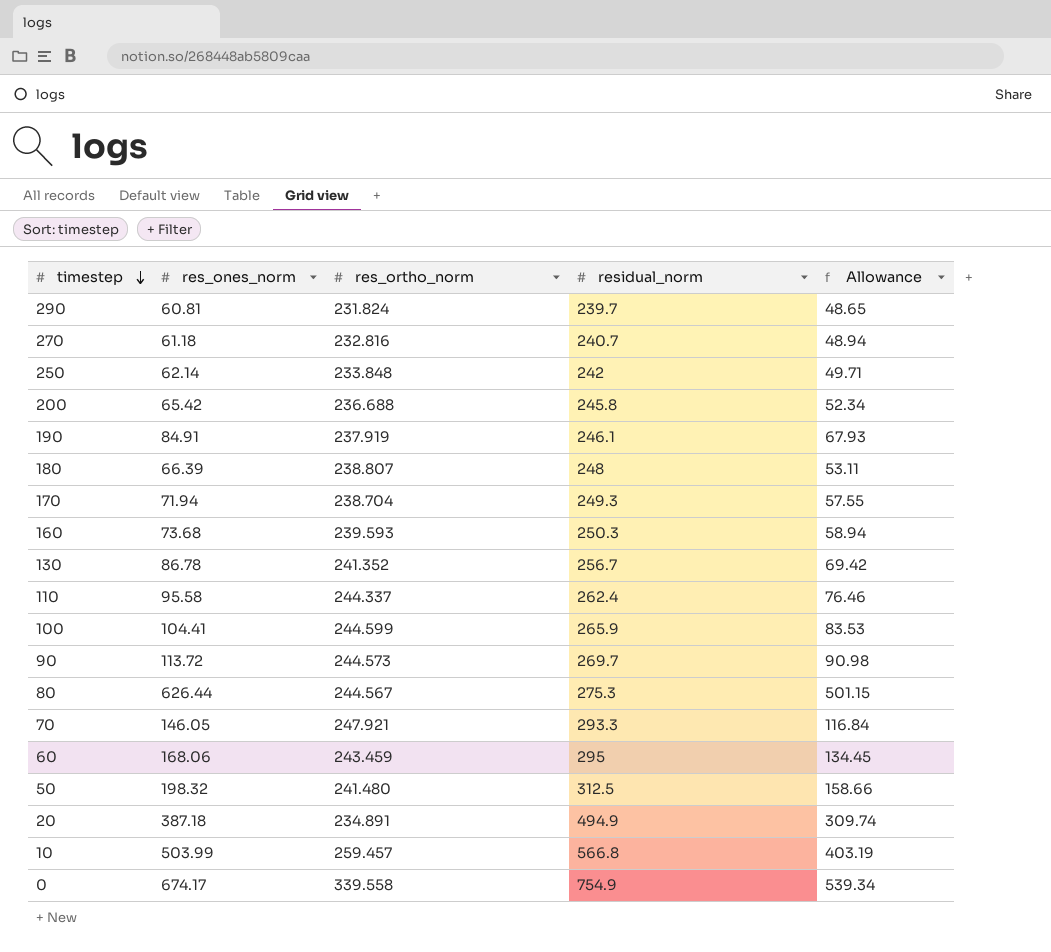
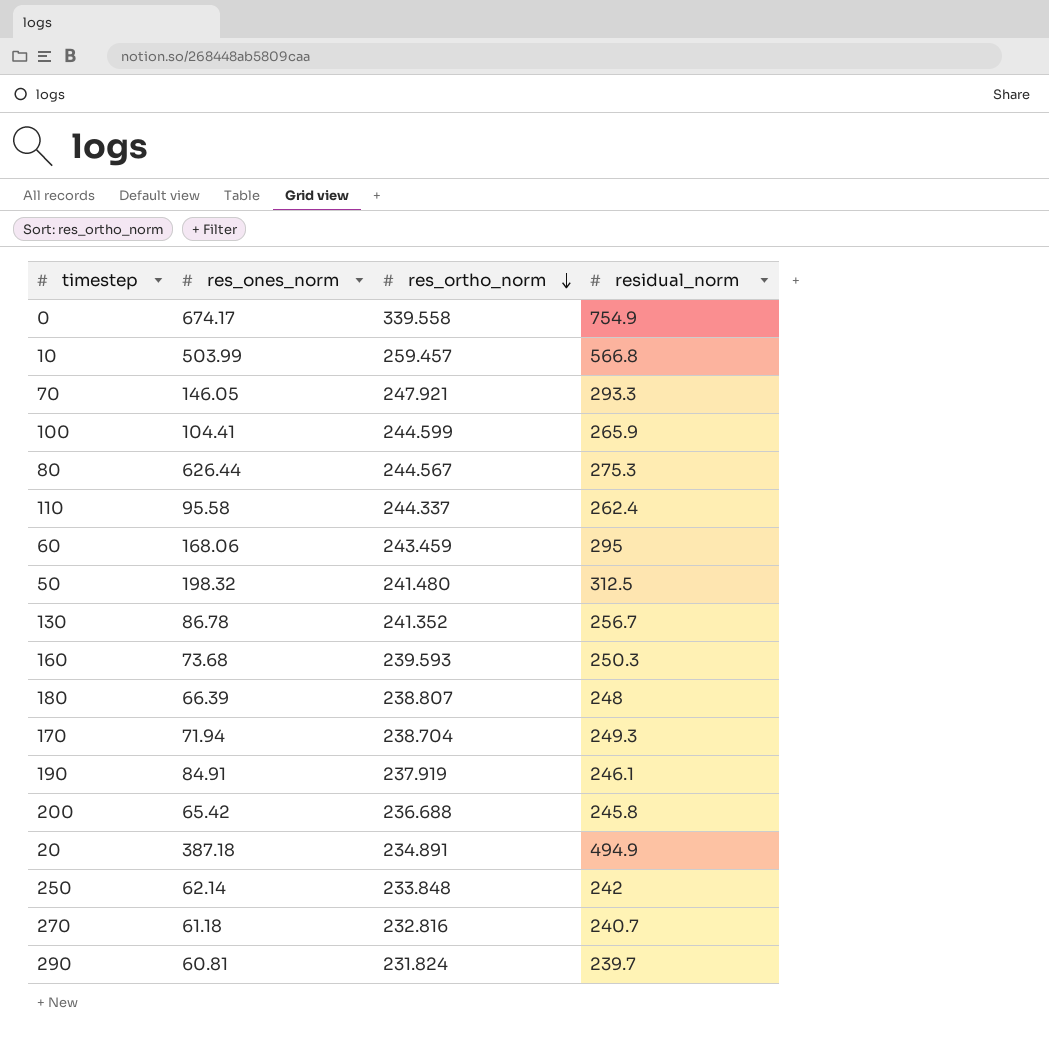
row order: timestep descending -> res_ortho_norm descending
column Allowance | formula: [res_ones_norm] * 0.8 -> none
row 90: 113.72 | 244.573 | 269.7 | 90.98 -> none

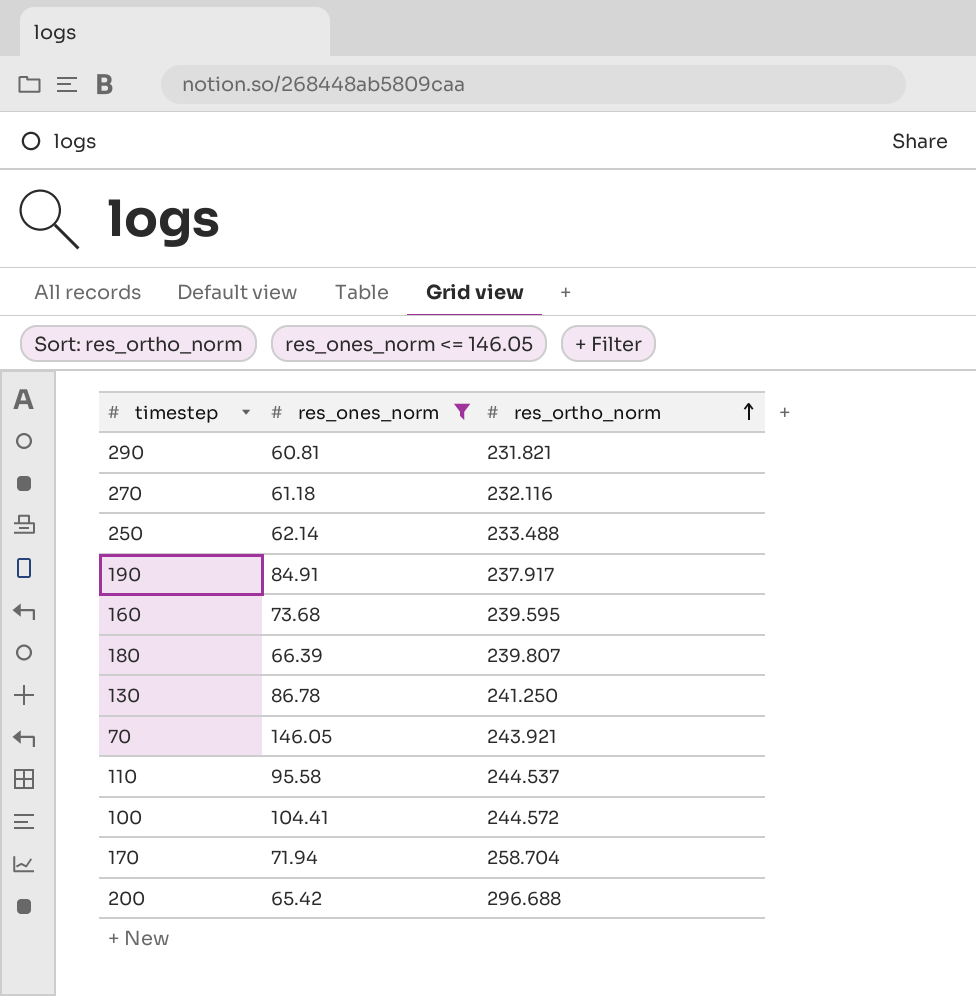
filter: none -> res_ones_norm <= 146.05
row order: res_ortho_norm descending -> res_ortho_norm ascending
column residual_norm | position: 4 -> none
290 | res_ortho_norm: 231.824 -> 231.821
270 | res_ortho_norm: 232.816 -> 232.116
250 | res_ortho_norm: 233.848 -> 233.488
190 | res_ortho_norm: 237.919 -> 237.917
160 | res_ortho_norm: 239.593 -> 239.595
180 | res_ortho_norm: 238.807 -> 239.807
130 | res_ortho_norm: 241.352 -> 241.250
70 | res_ortho_norm: 247.921 -> 243.921
110 | res_ortho_norm: 244.337 -> 244.537
100 | res_ortho_norm: 244.599 -> 244.572
170 | res_ortho_norm: 238.704 -> 258.704
200 | res_ortho_norm: 236.688 -> 296.688

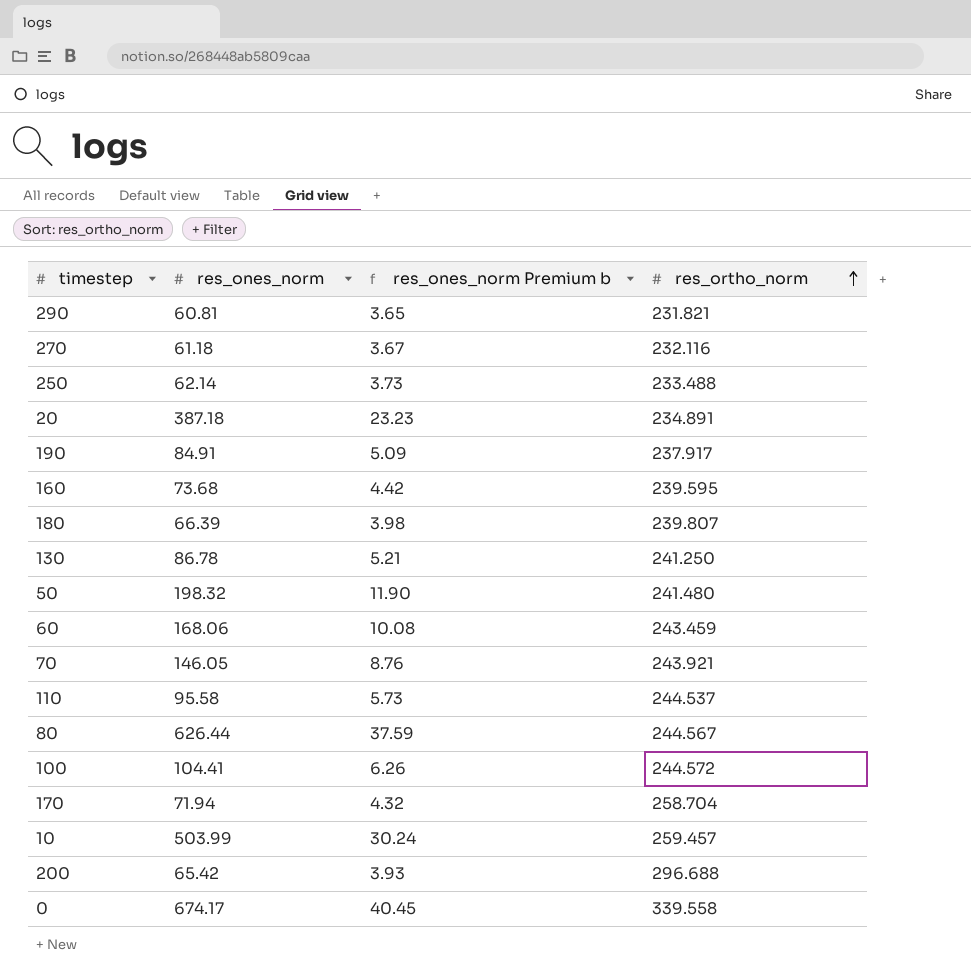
filter: res_ones_norm <= 146.05 -> none
column res_ones_norm Premium b | formula: none -> [res_ones_norm] * 0.06

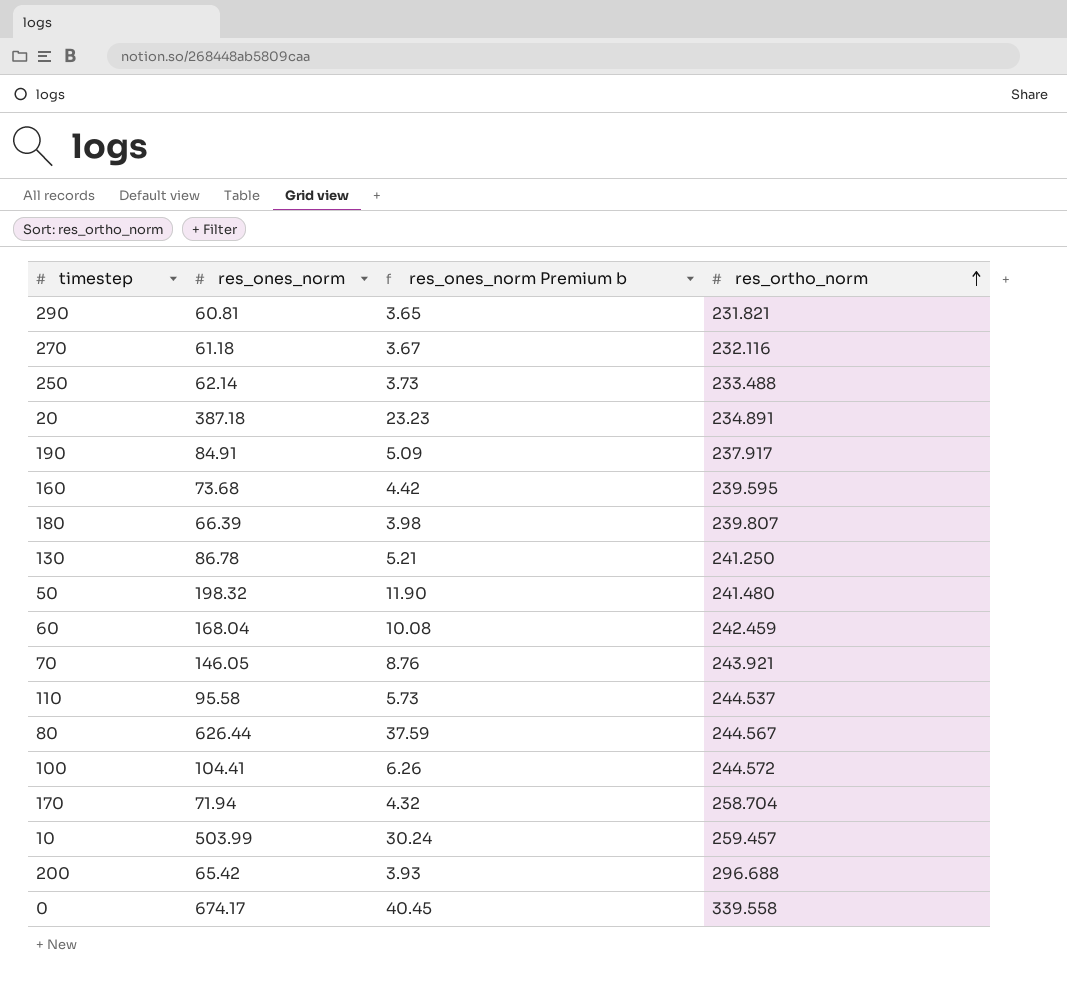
60 | res_ones_norm: 168.06 -> 168.04
60 | res_ortho_norm: 243.459 -> 242.459

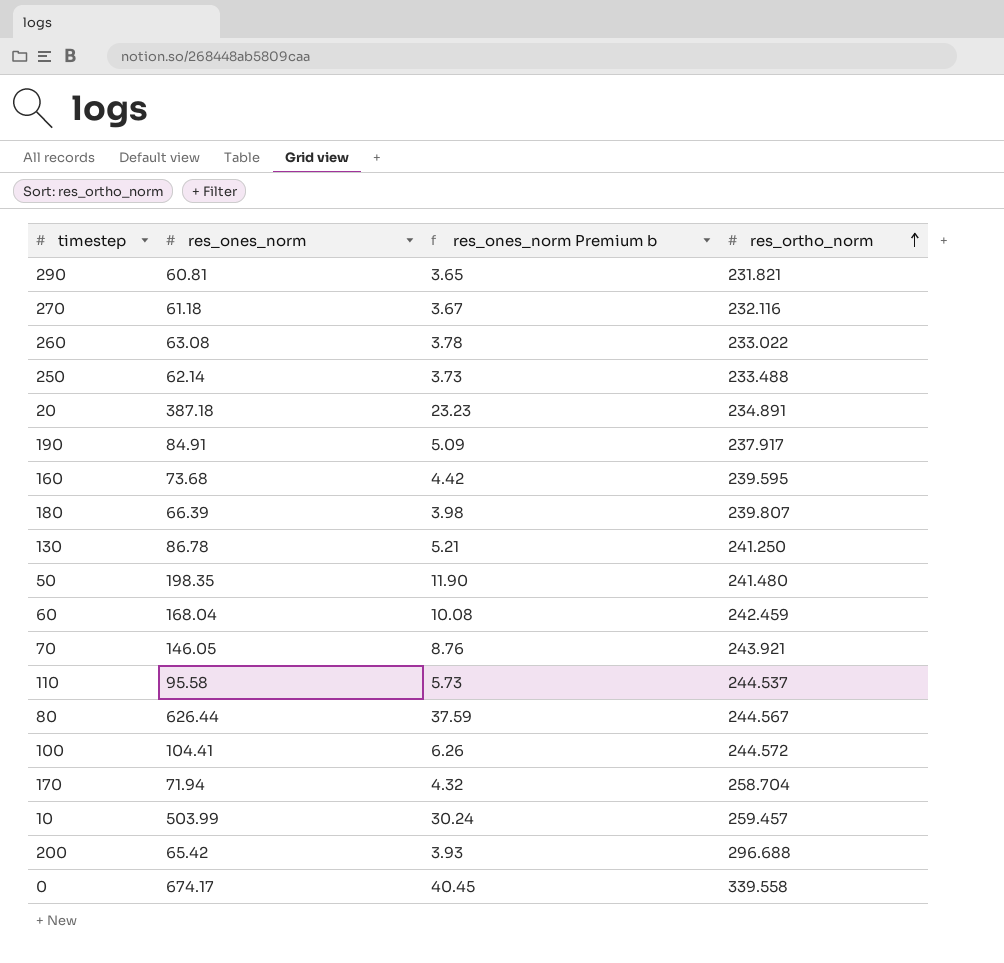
row 260: none -> 63.08 | 3.78 | 233.022
50 | res_ones_norm: 198.32 -> 198.35

